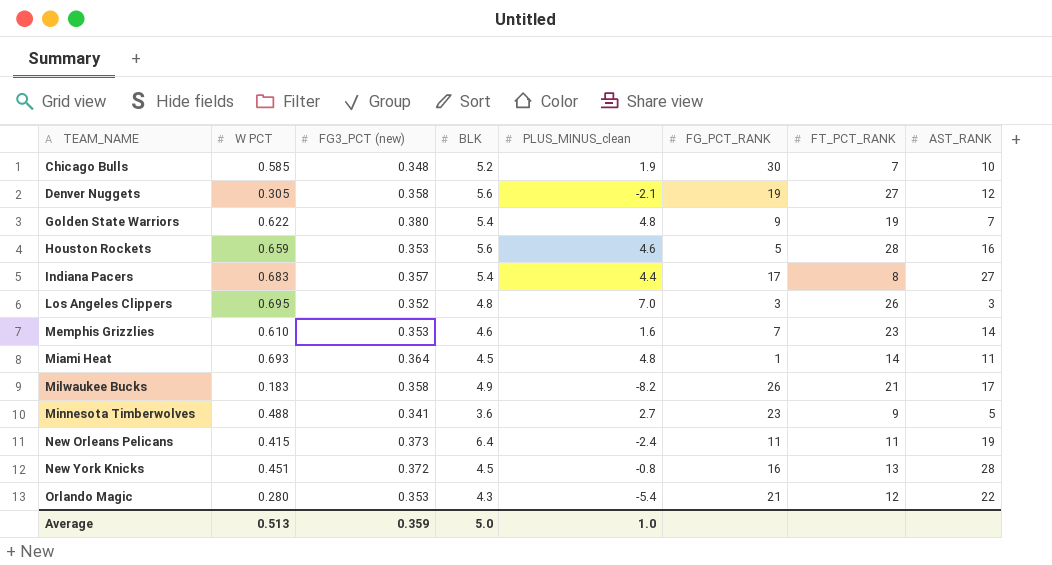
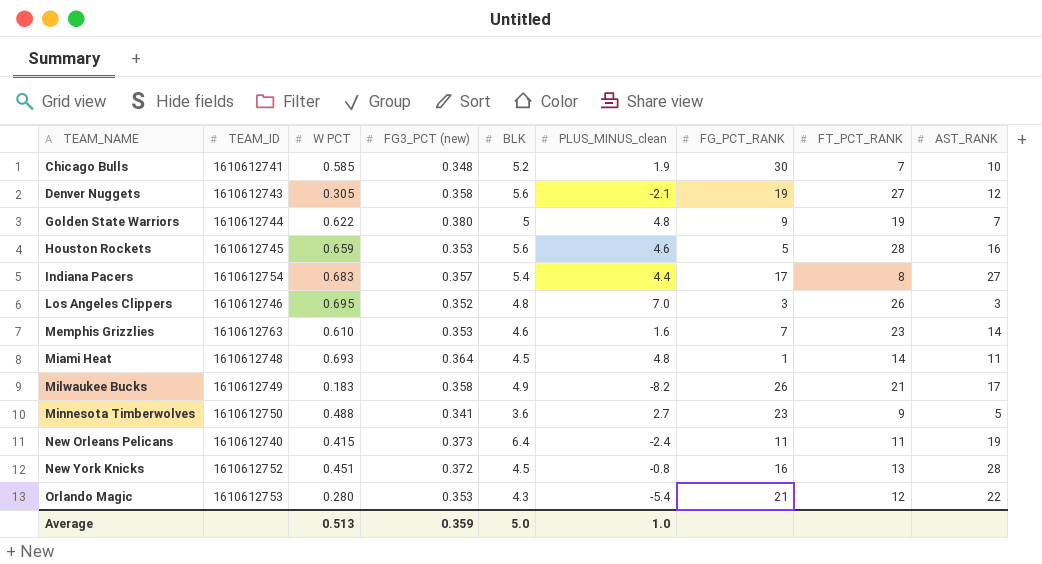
column TEAM_ID | position: none -> 2
Golden State Warriors | BLK: 5.4 -> 5

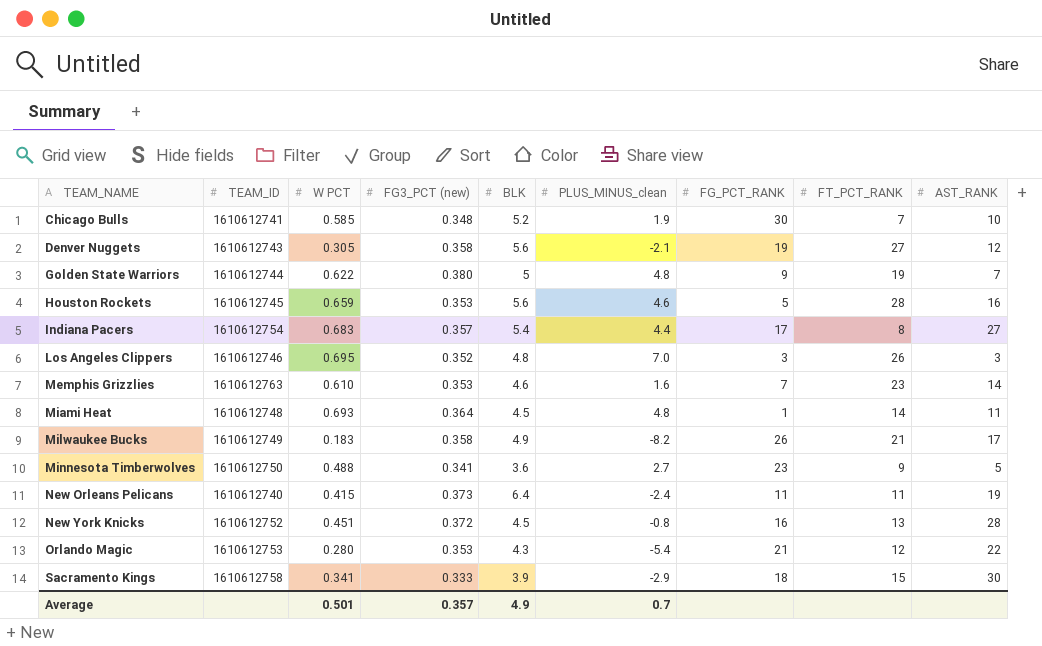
row Sacramento Kings: none -> 1610612758 | 0.341 | 0.333 | 3.9 | -2.9 | 18 | 15 | 30
Average | W PCT: 0.513 -> 0.501
Average | FG3_PCT (new): 0.359 -> 0.357
Average | BLK: 5.0 -> 4.9
Average | PLUS_MINUS_clean: 1.0 -> 0.7

